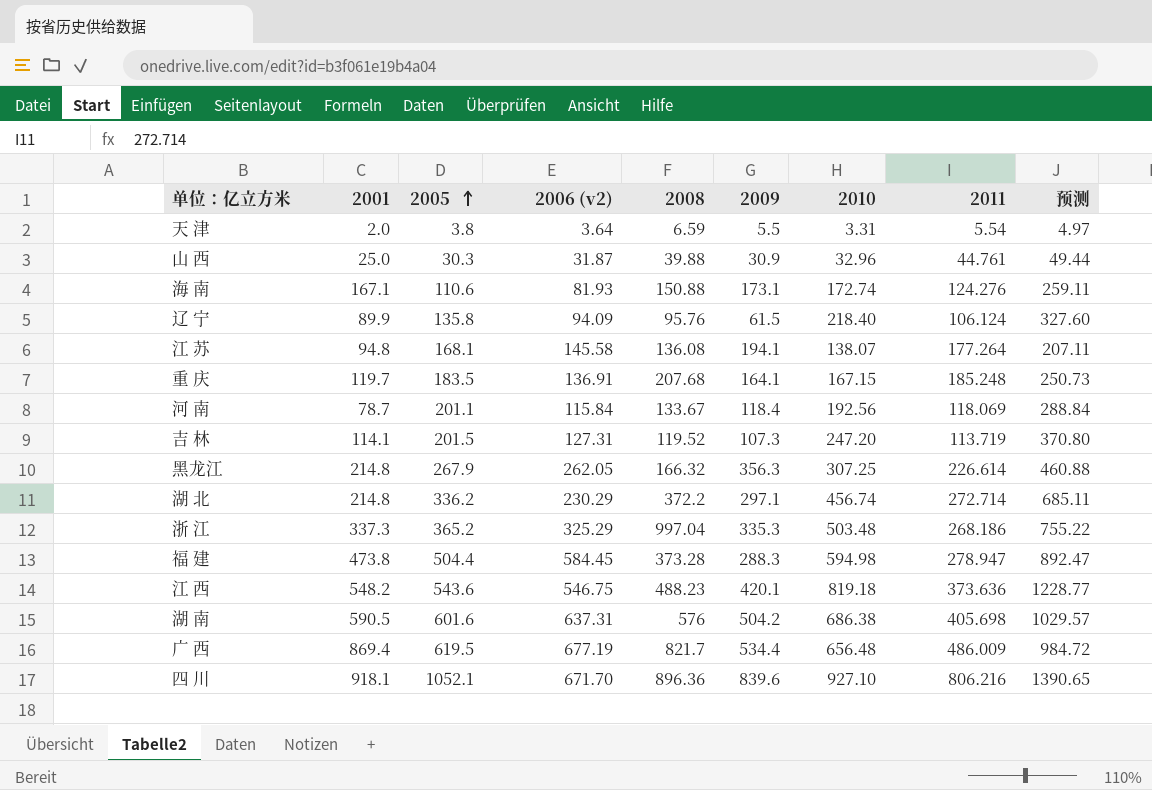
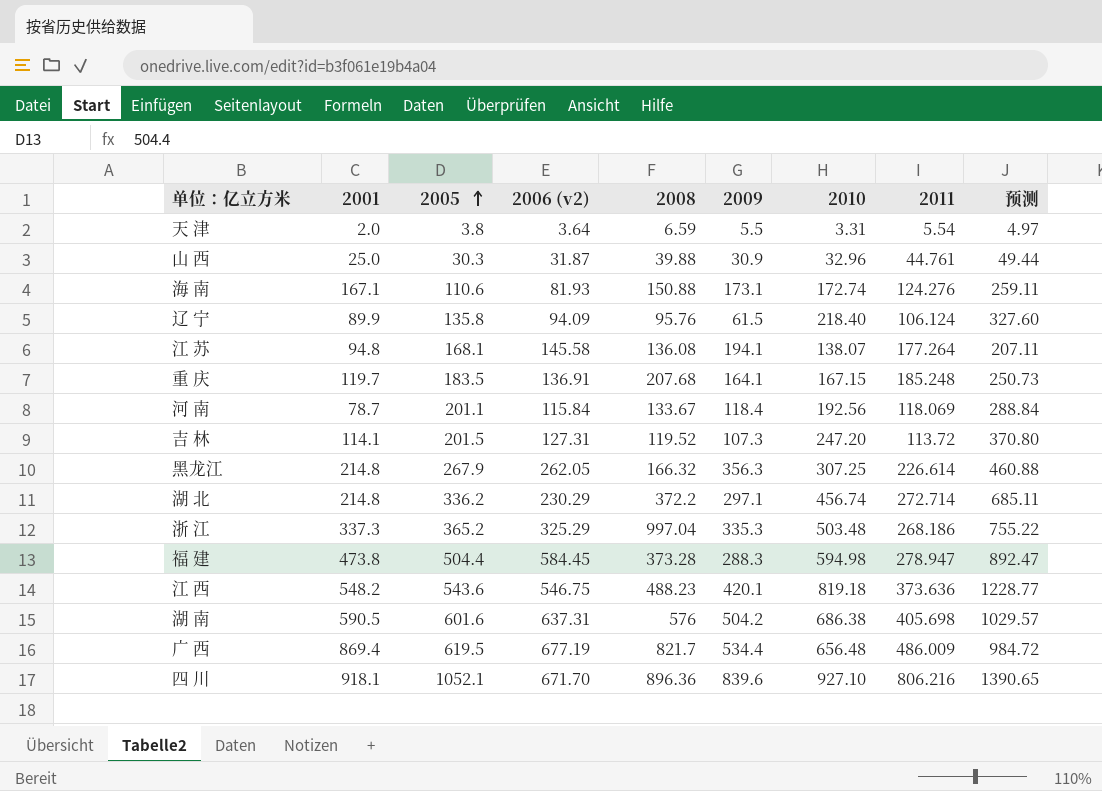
吉 林 | 2011: 113.719 -> 113.72

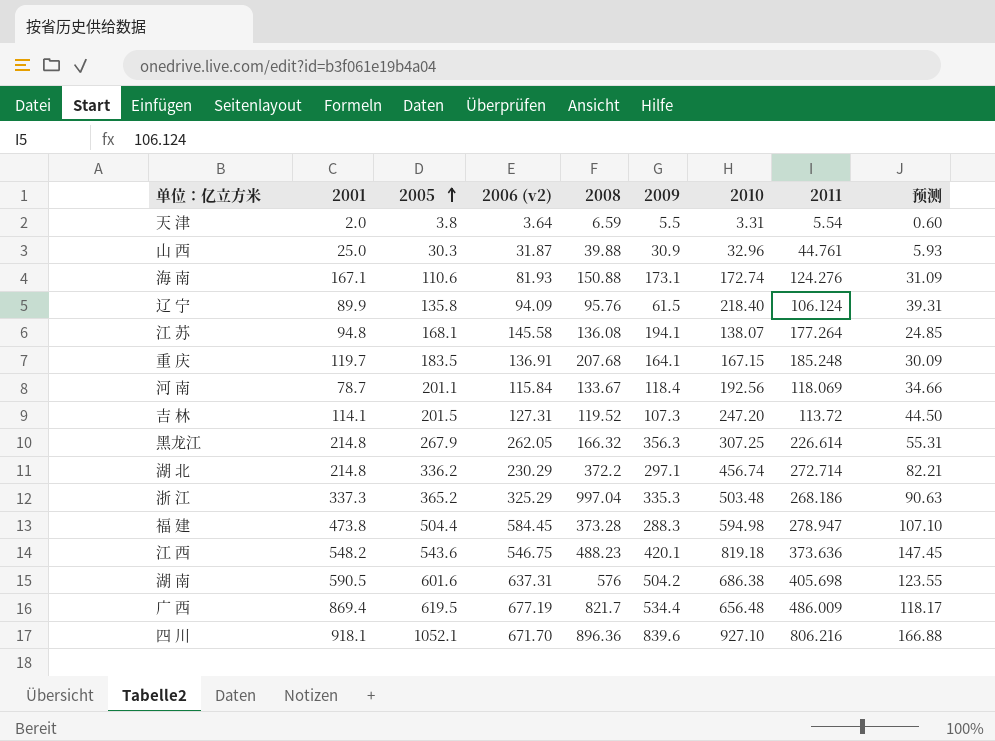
column 预测 | formula: [2010] * 1.5 -> [2010] * 0.18

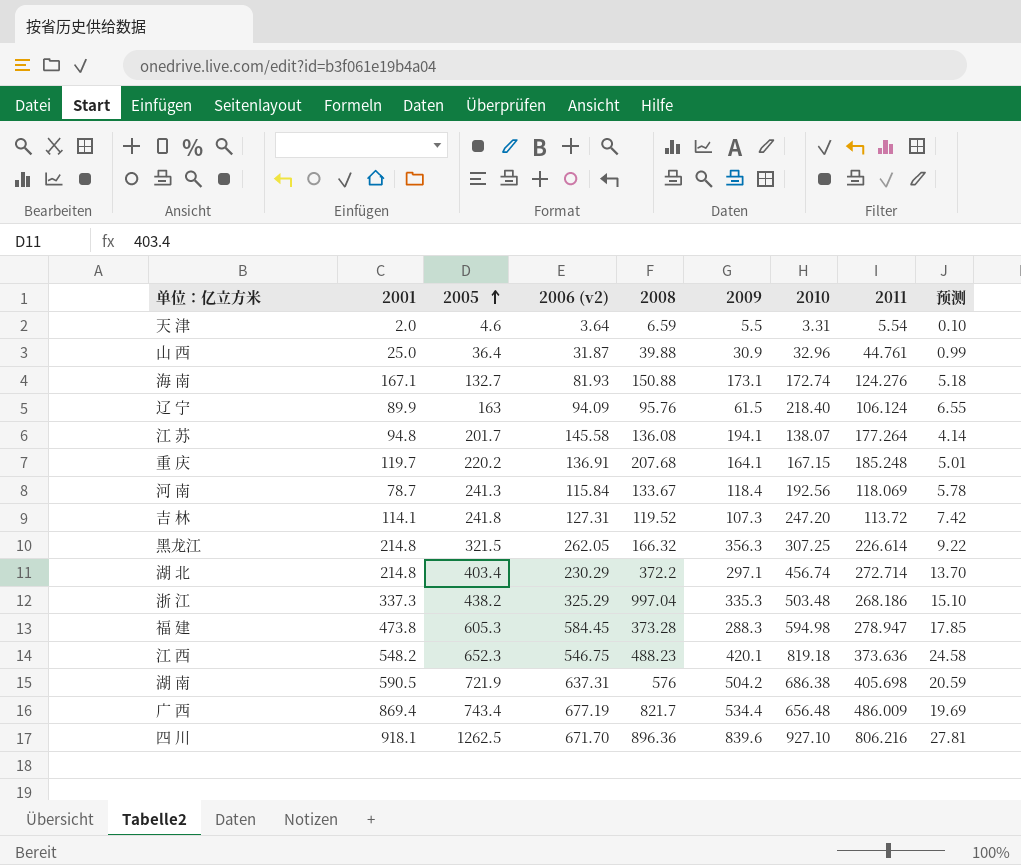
column 预测 | formula: [2010] * 0.18 -> [2010] * 0.03
天 津 | 2005: 3.8 -> 4.6
山 西 | 2005: 30.3 -> 36.4
海 南 | 2005: 110.6 -> 132.7
辽 宁 | 2005: 135.8 -> 163
江 苏 | 2005: 168.1 -> 201.7
重 庆 | 2005: 183.5 -> 220.2
河 南 | 2005: 201.1 -> 241.3
吉 林 | 2005: 201.5 -> 241.8
黑龙江 | 2005: 267.9 -> 321.5
湖 北 | 2005: 336.2 -> 403.4
浙 江 | 2005: 365.2 -> 438.2
福 建 | 2005: 504.4 -> 605.3
江 西 | 2005: 543.6 -> 652.3
湖 南 | 2005: 601.6 -> 721.9
广 西 | 2005: 619.5 -> 743.4
四 川 | 2005: 1052.1 -> 1262.5

